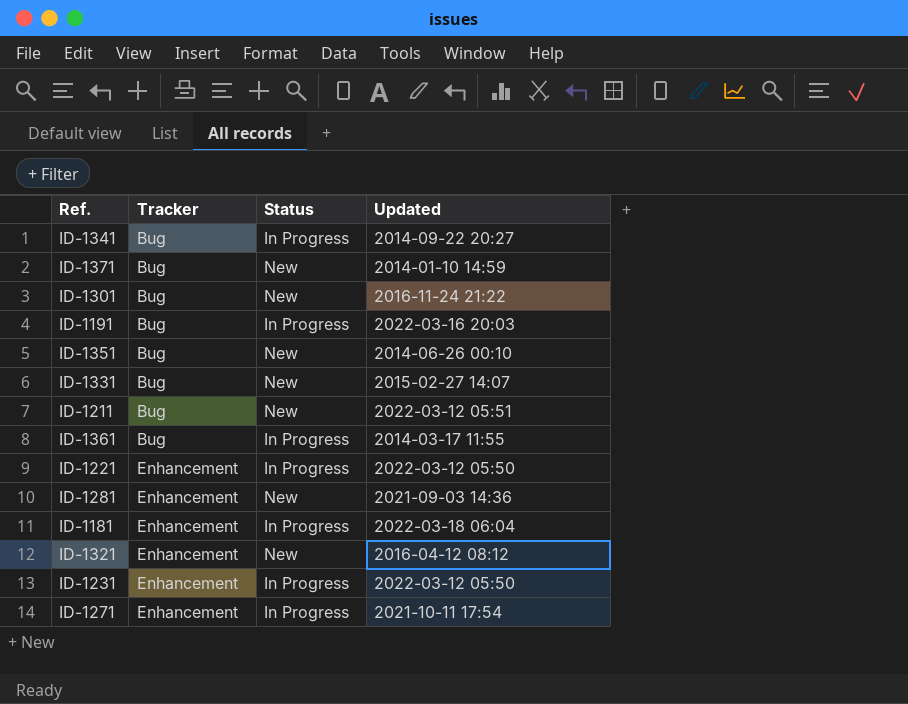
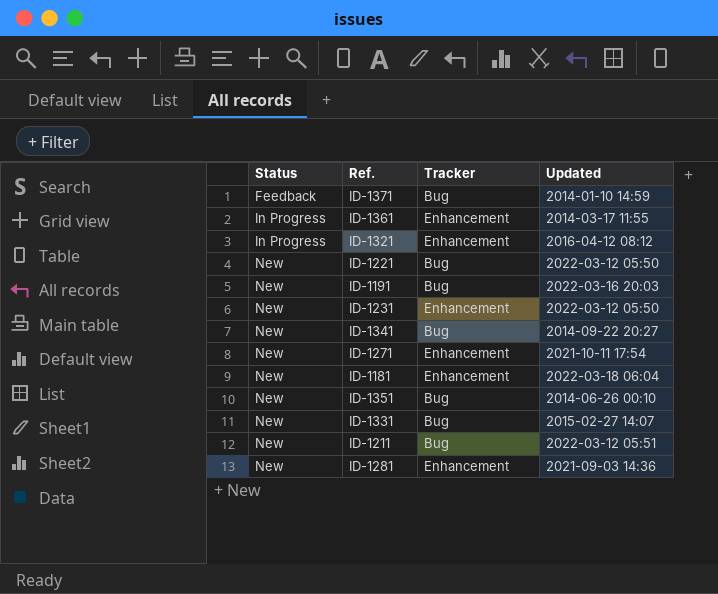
row order: Tracker ascending -> Status ascending
column Status | position: 3 -> 1
row ID-1301: Bug | New | 2016-11-24 21:22 -> none
ID-1371 | Status: New -> Feedback
ID-1361 | Tracker: Bug -> Enhancement
ID-1321 | Status: New -> In Progress
ID-1221 | Status: In Progress -> New
ID-1221 | Tracker: Enhancement -> Bug
ID-1191 | Status: In Progress -> New
ID-1231 | Status: In Progress -> New
ID-1341 | Status: In Progress -> New
ID-1271 | Status: In Progress -> New
ID-1181 | Status: In Progress -> New

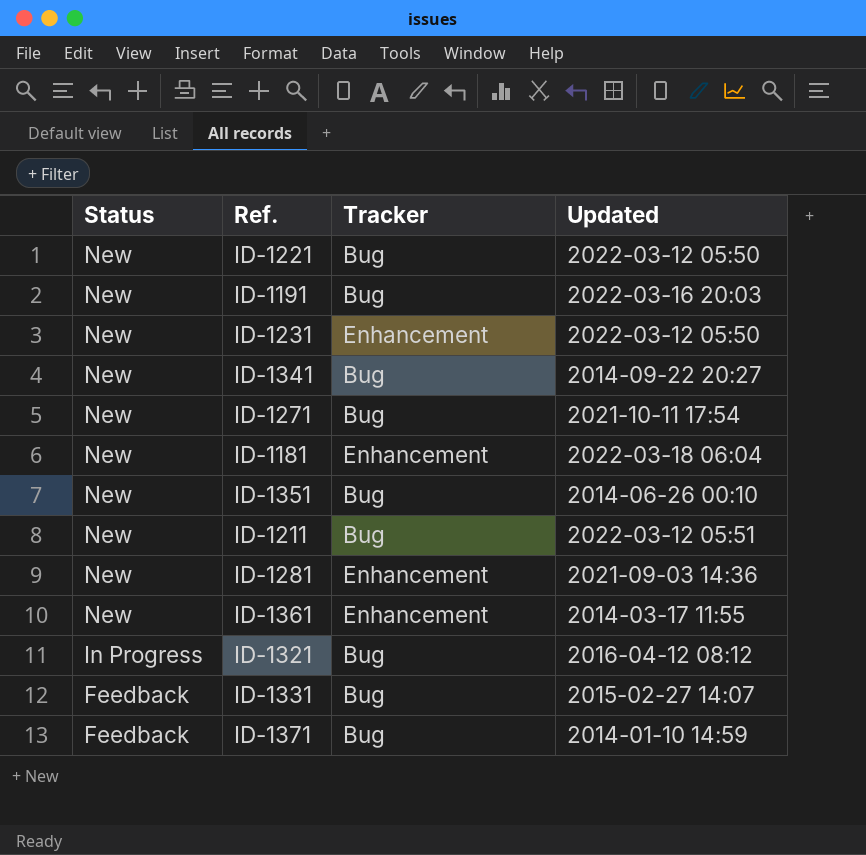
row order: Status ascending -> Status descending
ID-1271 | Tracker: Enhancement -> Bug
ID-1361 | Status: In Progress -> New
ID-1321 | Tracker: Enhancement -> Bug
ID-1331 | Status: New -> Feedback

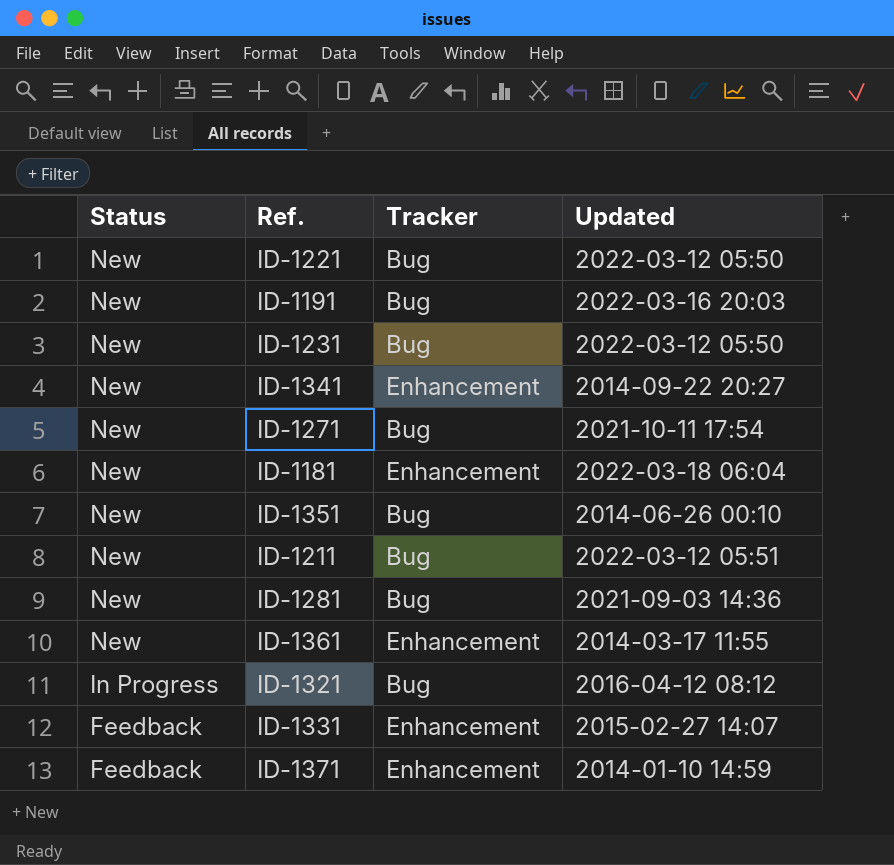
ID-1231 | Tracker: Enhancement -> Bug
ID-1341 | Tracker: Bug -> Enhancement
ID-1281 | Tracker: Enhancement -> Bug
ID-1331 | Tracker: Bug -> Enhancement
ID-1371 | Tracker: Bug -> Enhancement

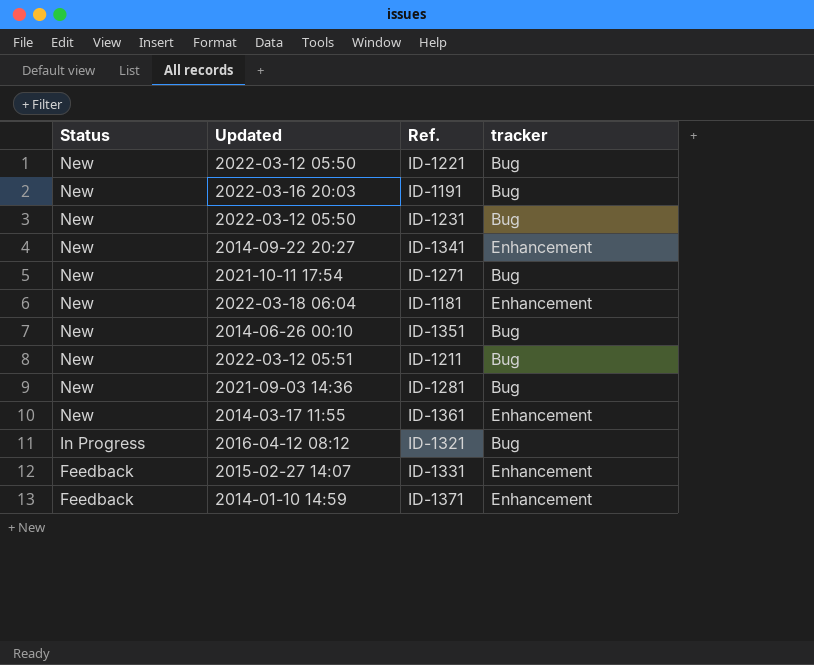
column Updated | position: 4 -> 2
column name: Tracker -> tracker

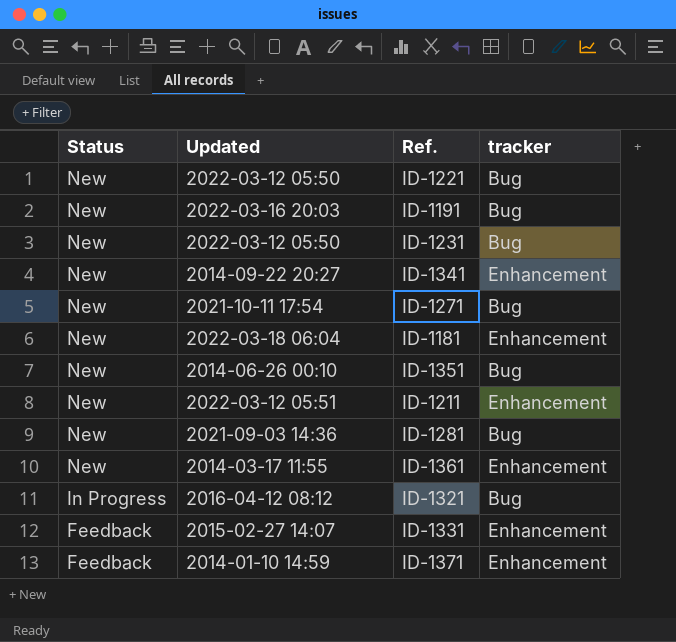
ID-1211 | tracker: Bug -> Enhancement

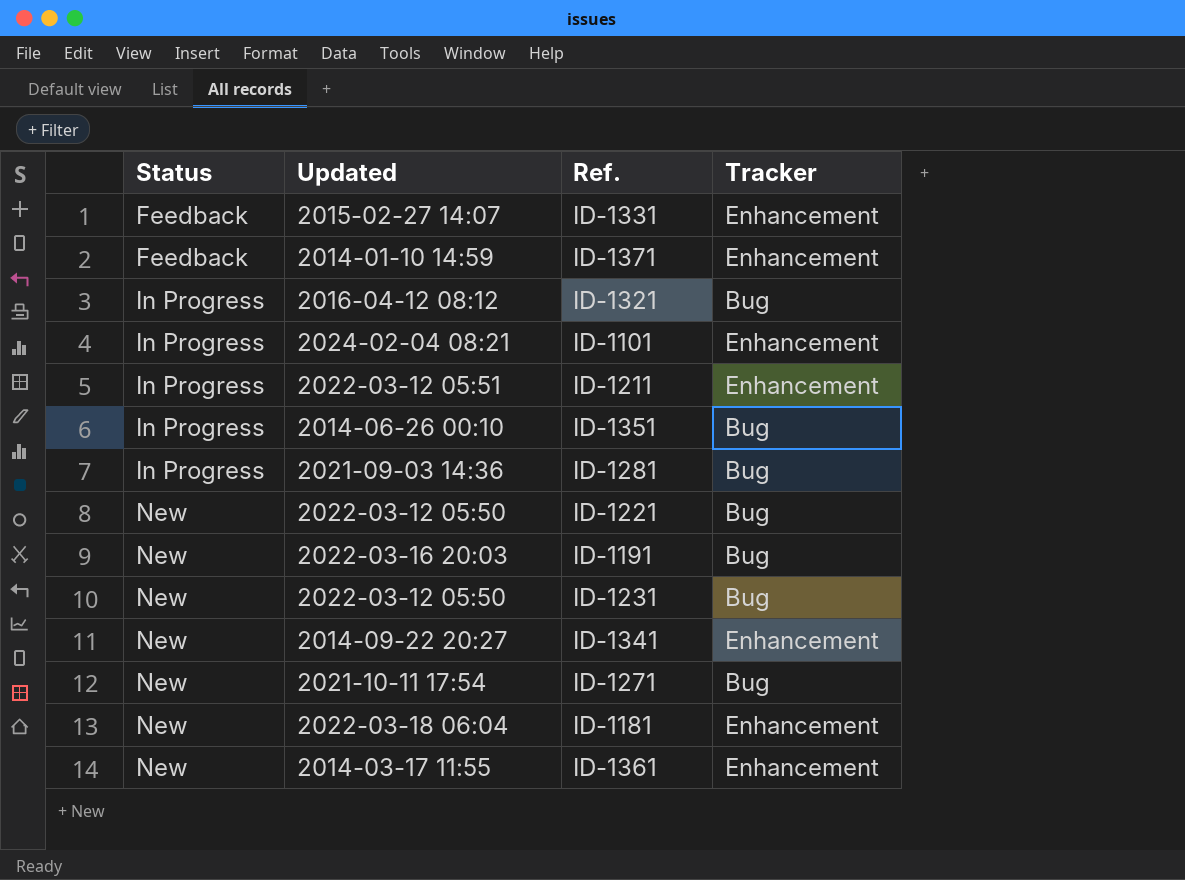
row order: Status descending -> Status ascending
column name: tracker -> Tracker
row ID-1101: none -> In Progress | 2024-02-04 08:21 | Enhancement
ID-1211 | Status: New -> In Progress
ID-1351 | Status: New -> In Progress
ID-1281 | Status: New -> In Progress

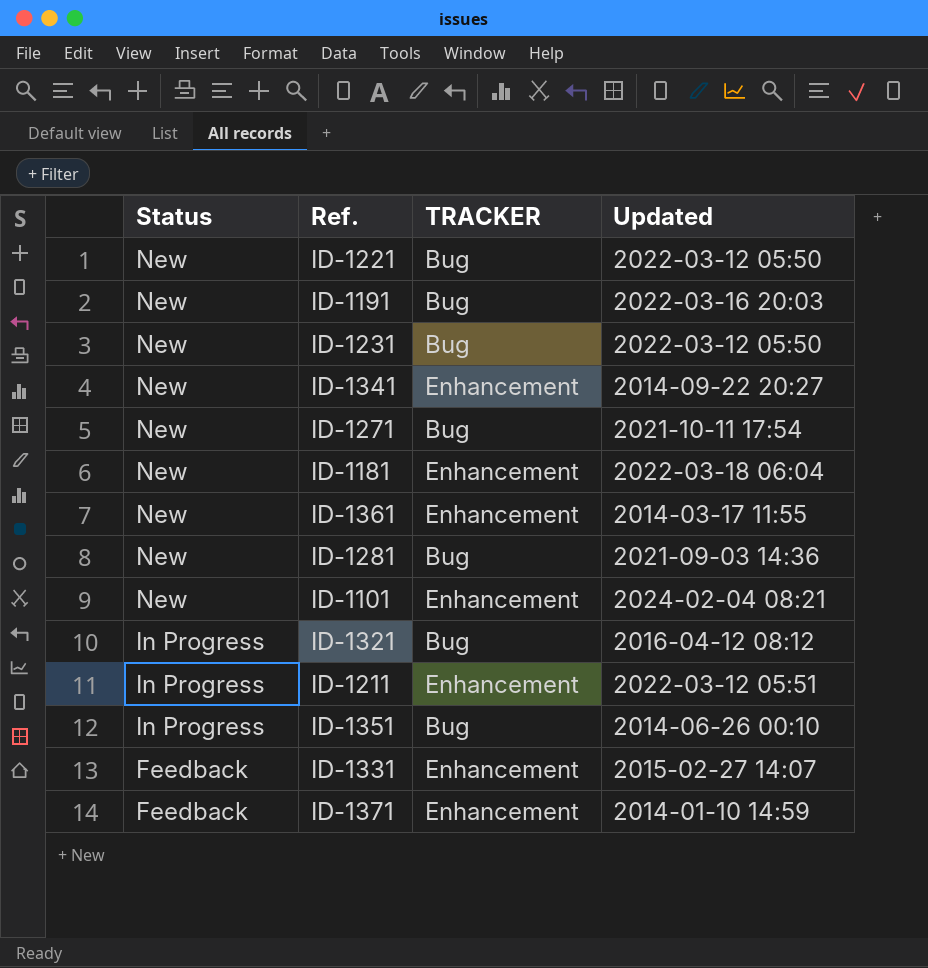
row order: Status ascending -> Status descending
column name: Tracker -> TRACKER
column Updated | position: 2 -> 4
ID-1281 | Status: In Progress -> New
ID-1101 | Status: In Progress -> New

